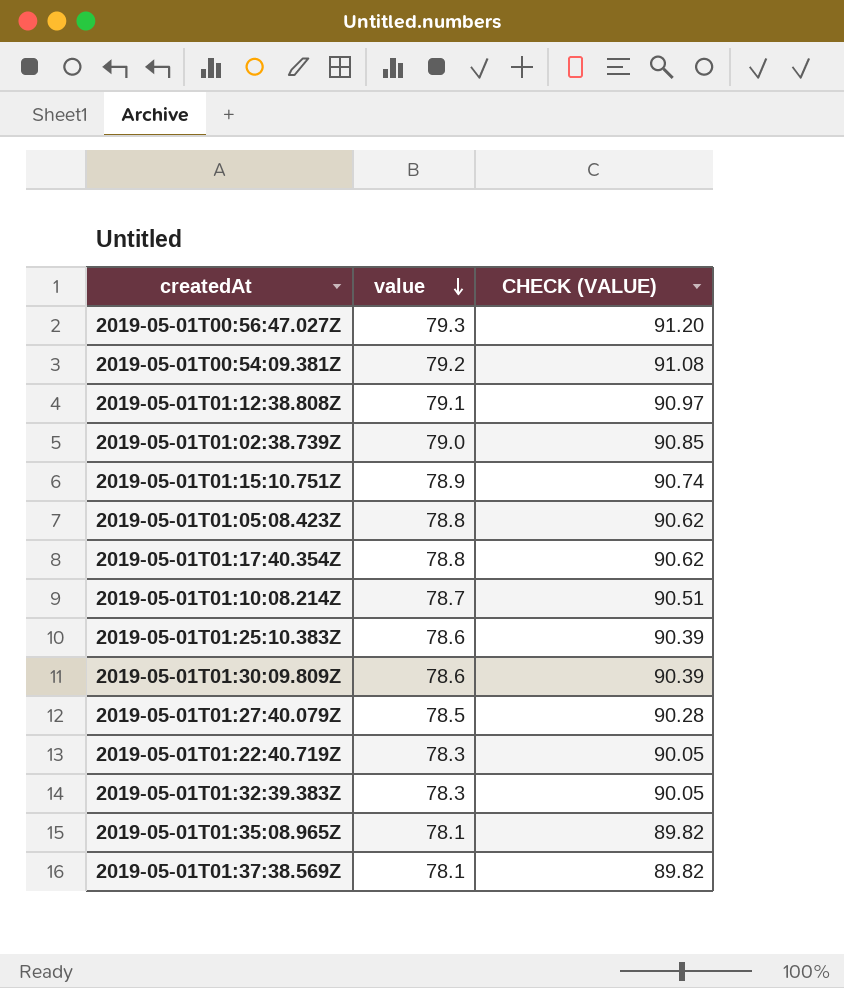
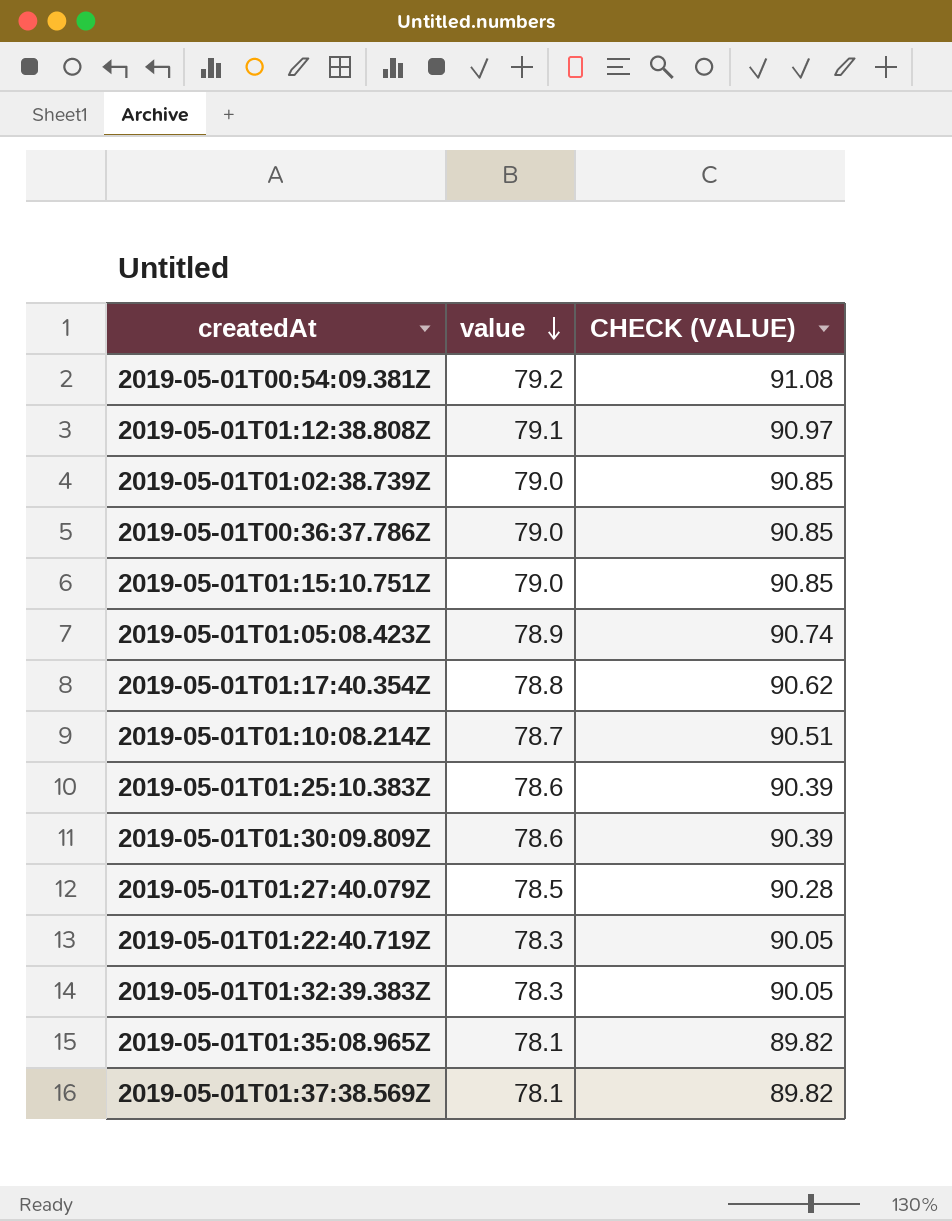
row 2019-05-01T00:56:47.027Z: 79.3 | 91.20 -> none
row 2019-05-01T00:36:37.786Z: none -> 79.0 | 90.85
2019-05-01T01:15:10.751Z | value: 78.9 -> 79.0
2019-05-01T01:15:10.751Z | CHECK (VALUE): 90.74 -> 90.85
2019-05-01T01:05:08.423Z | value: 78.8 -> 78.9
2019-05-01T01:05:08.423Z | CHECK (VALUE): 90.62 -> 90.74

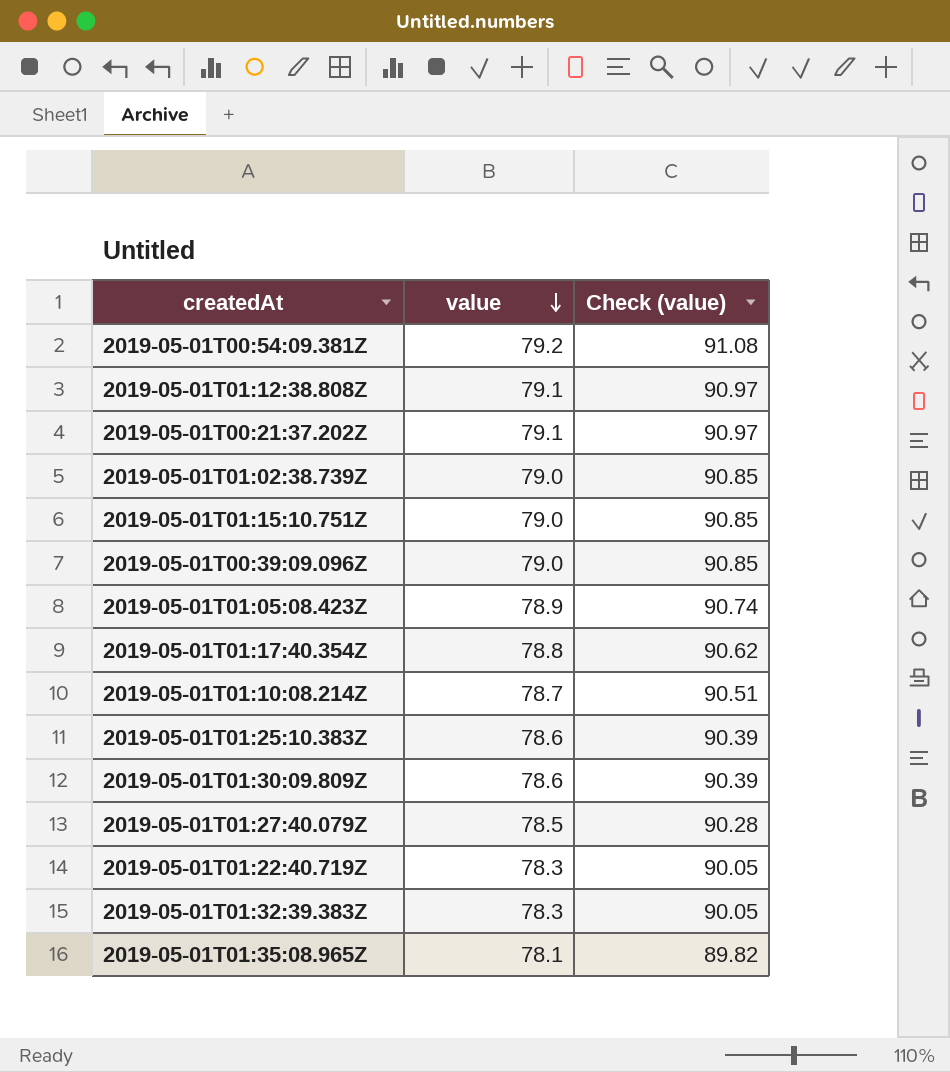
column name: CHECK (VALUE) -> Check (value)
row 2019-05-01T00:36:37.786Z: 79.0 | 90.85 -> none
row 2019-05-01T01:37:38.569Z: 78.1 | 89.82 -> none
row 2019-05-01T00:21:37.202Z: none -> 79.1 | 90.97
row 2019-05-01T00:39:09.096Z: none -> 79.0 | 90.85

